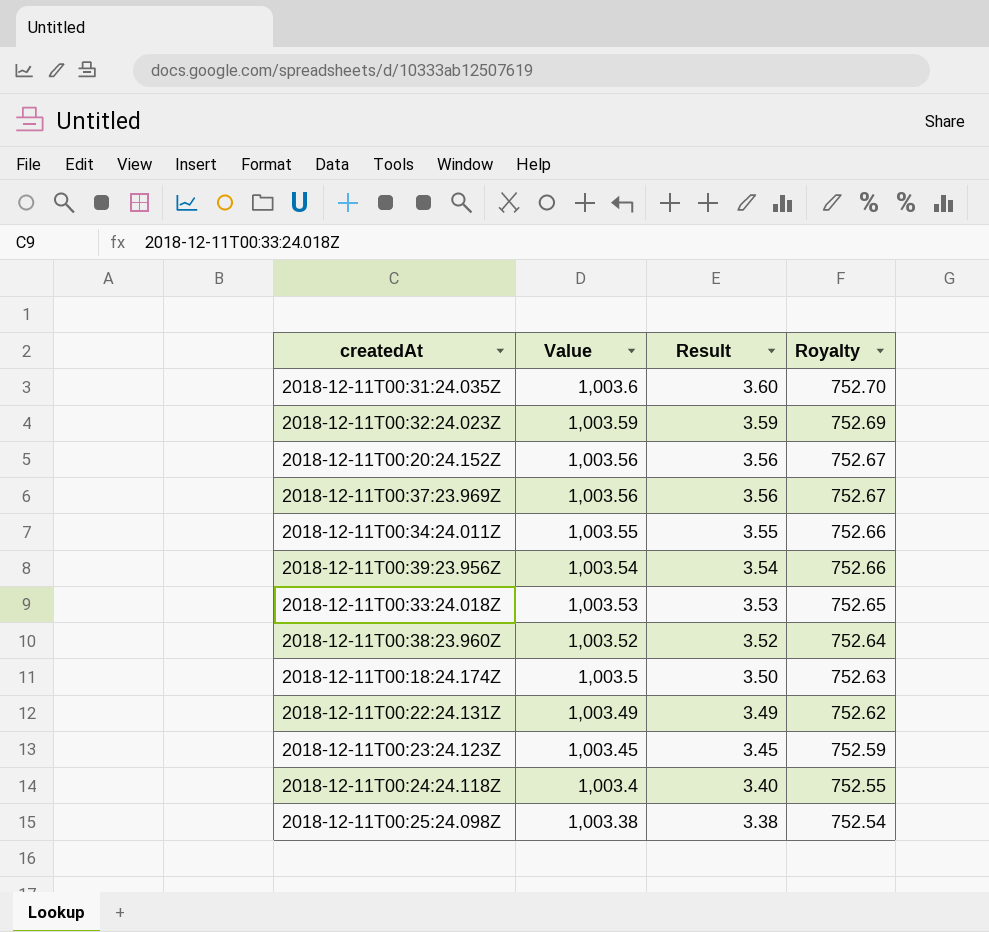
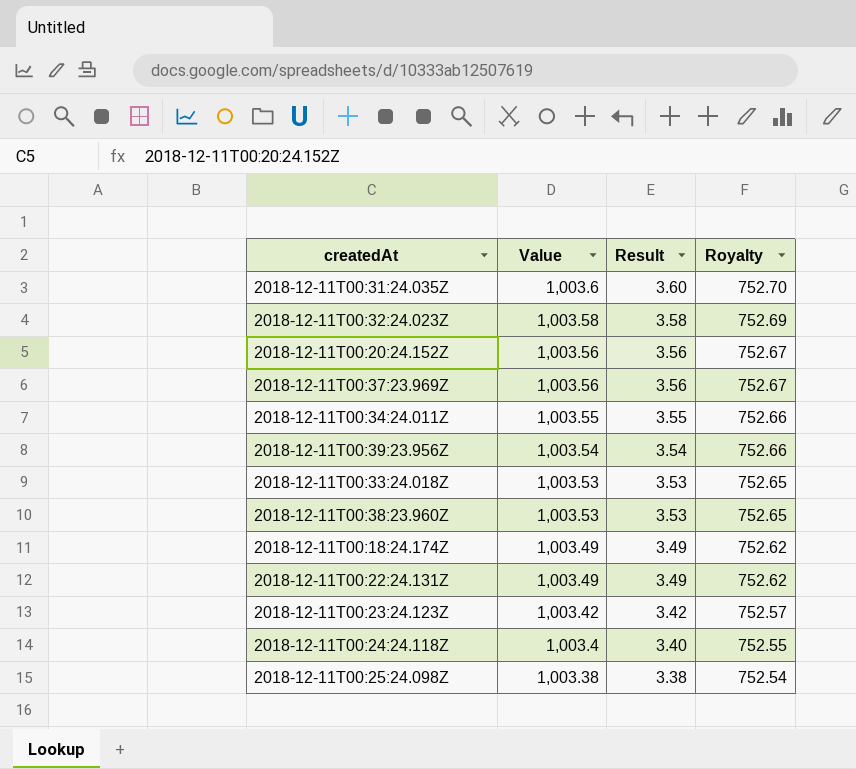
2018-12-11T00:32:24.023Z | Value: 1,003.59 -> 1,003.58
2018-12-11T00:32:24.023Z | Result: 3.59 -> 3.58
2018-12-11T00:38:23.960Z | Value: 1,003.52 -> 1,003.53
2018-12-11T00:38:23.960Z | Result: 3.52 -> 3.53
2018-12-11T00:38:23.960Z | Royalty: 752.64 -> 752.65
2018-12-11T00:18:24.174Z | Value: 1,003.5 -> 1,003.49
2018-12-11T00:18:24.174Z | Result: 3.50 -> 3.49
2018-12-11T00:18:24.174Z | Royalty: 752.63 -> 752.62
2018-12-11T00:23:24.123Z | Value: 1,003.45 -> 1,003.42
2018-12-11T00:23:24.123Z | Result: 3.45 -> 3.42
2018-12-11T00:23:24.123Z | Royalty: 752.59 -> 752.57

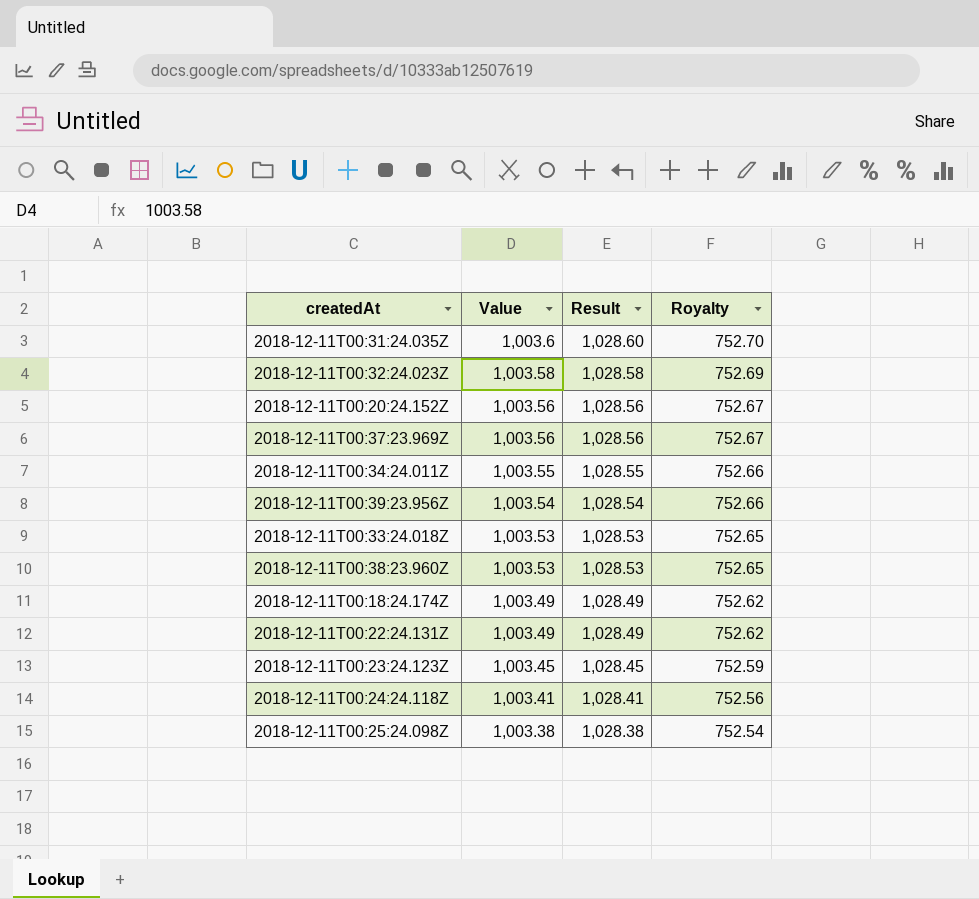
column Result | formula: [Value] - 1000 -> [Value] + 25
2018-12-11T00:23:24.123Z | Value: 1,003.42 -> 1,003.45
2018-12-11T00:23:24.123Z | Royalty: 752.57 -> 752.59
2018-12-11T00:24:24.118Z | Value: 1,003.4 -> 1,003.41
2018-12-11T00:24:24.118Z | Royalty: 752.55 -> 752.56

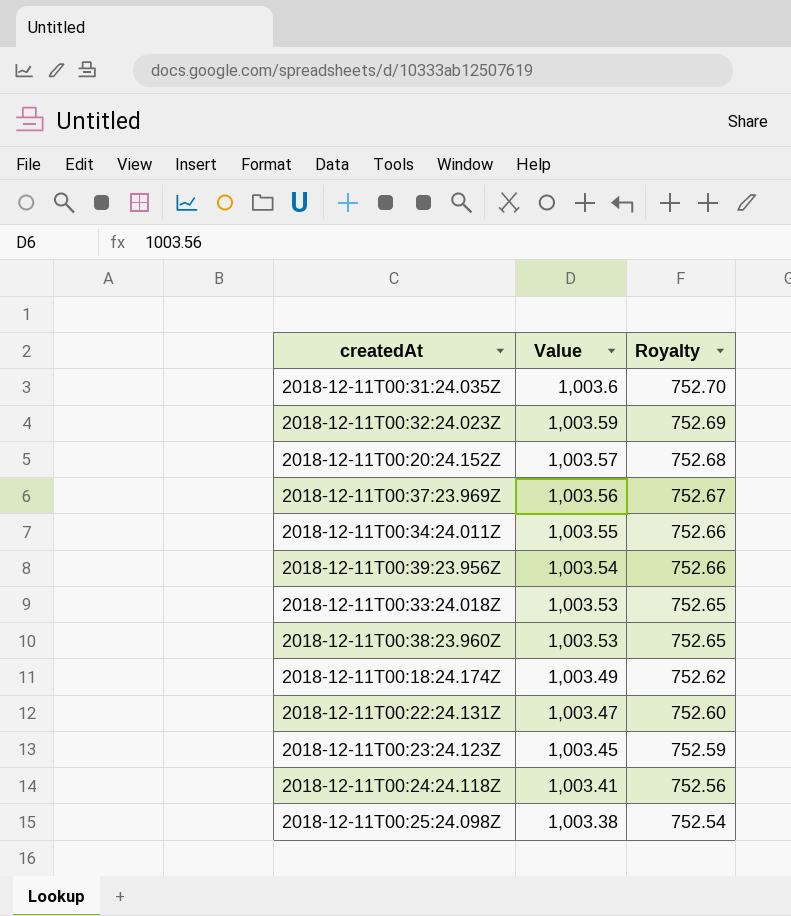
column Result | formula: [Value] + 25 -> none
2018-12-11T00:32:24.023Z | Value: 1,003.58 -> 1,003.59
2018-12-11T00:20:24.152Z | Value: 1,003.56 -> 1,003.57
2018-12-11T00:20:24.152Z | Royalty: 752.67 -> 752.68
2018-12-11T00:22:24.131Z | Value: 1,003.49 -> 1,003.47
2018-12-11T00:22:24.131Z | Royalty: 752.62 -> 752.60

